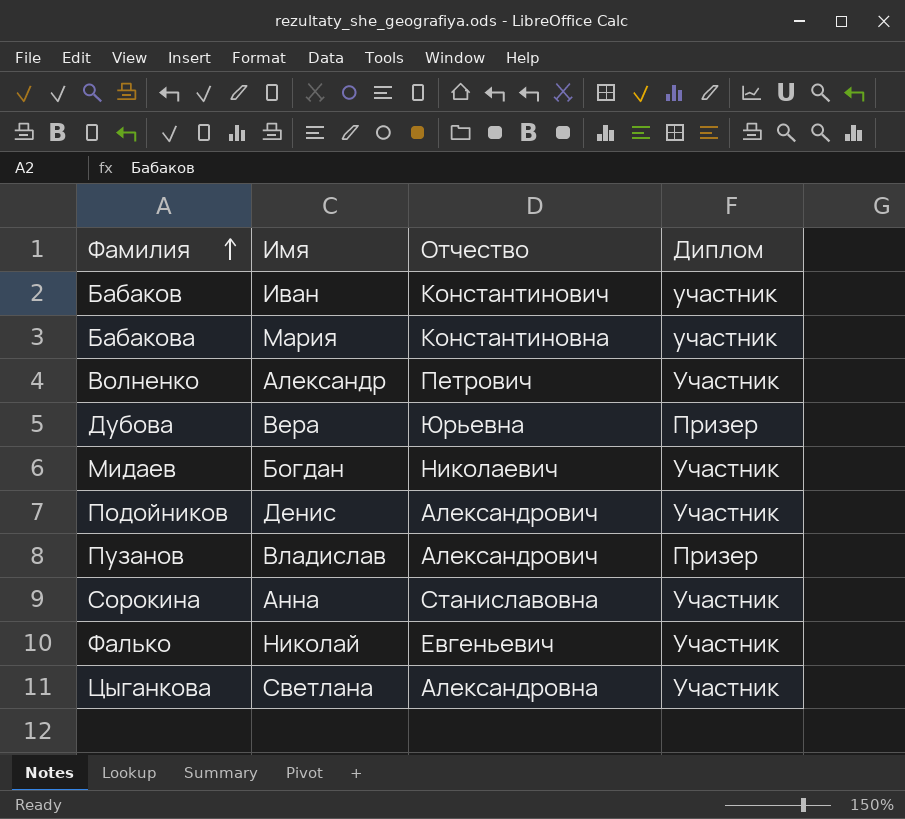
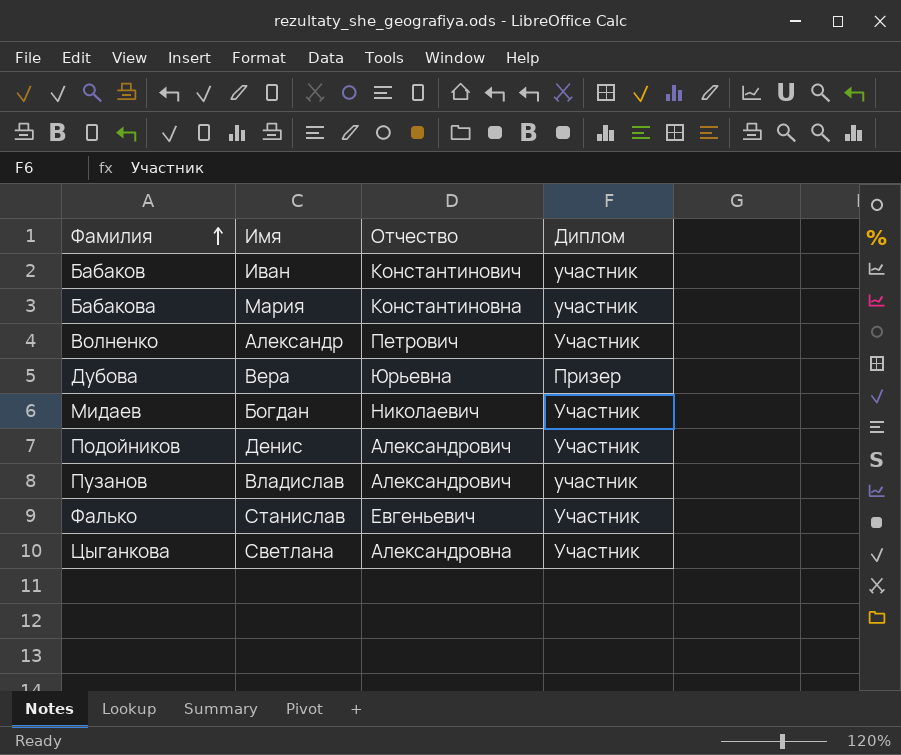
row Сорокина: Анна | Станиславовна | Участник -> none
Пузанов | Диплом: Призер -> участник
Фалько | Имя: Николай -> Станислав

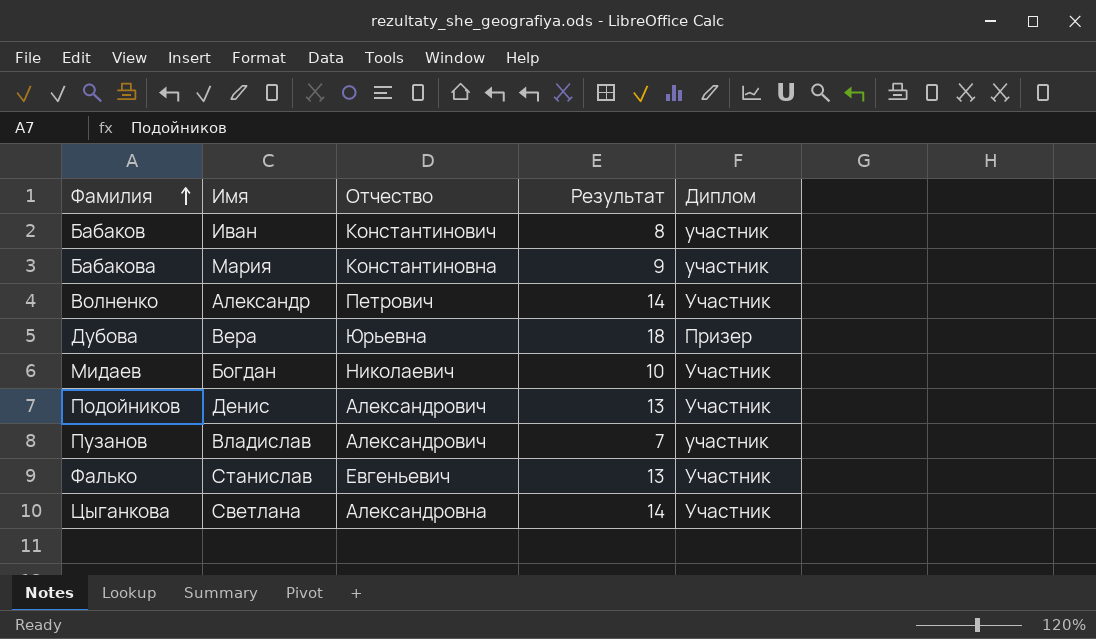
column Результат | position: none -> 4

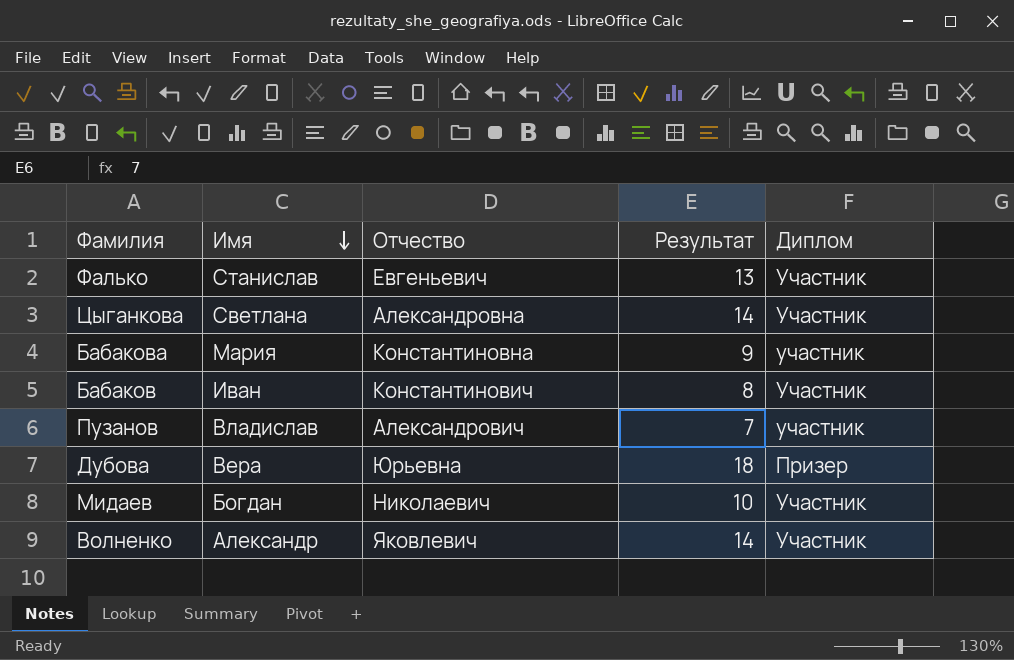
row order: Фамилия ascending -> Имя descending
row Подойников: Денис | Александрович | 13 | Участник -> none
Бабаков | Диплом: участник -> Участник
Волненко | Отчество: Петрович -> Яковлевич

